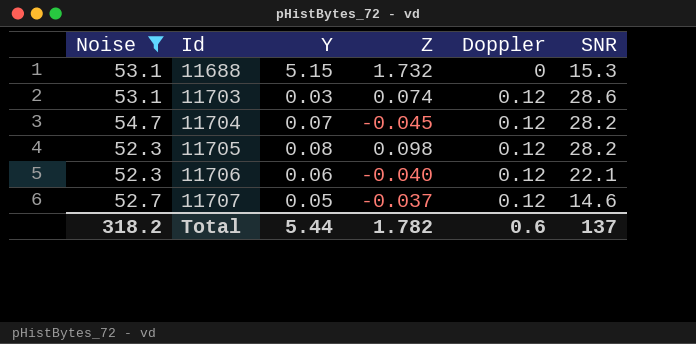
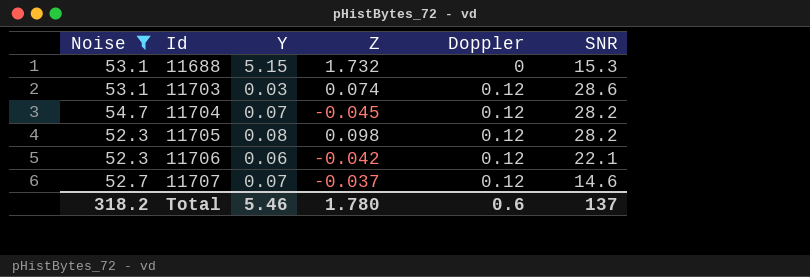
11706 | Z: -0.040 -> -0.042
11707 | Y: 0.05 -> 0.07
Total | Y: 5.44 -> 5.46
Total | Z: 1.782 -> 1.780

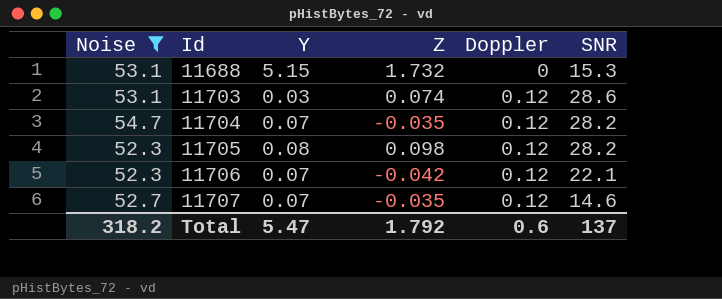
11704 | Z: -0.045 -> -0.035
11706 | Y: 0.06 -> 0.07
11707 | Z: -0.037 -> -0.035
Total | Y: 5.46 -> 5.47
Total | Z: 1.780 -> 1.792

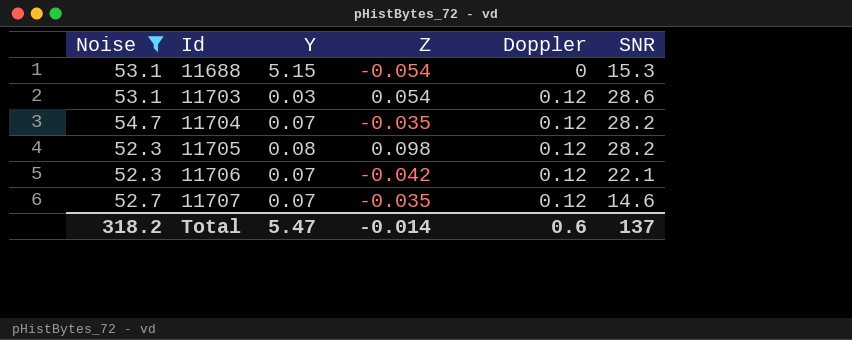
11688 | Z: 1.732 -> -0.054
11703 | Z: 0.074 -> 0.054
Total | Z: 1.792 -> -0.014

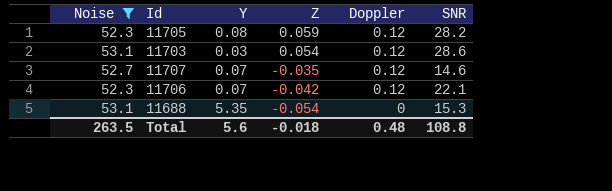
row order: Id ascending -> Z descending
row 11704: 54.7 | 0.07 | -0.035 | 0.12 | 28.2 -> none
11705 | Z: 0.098 -> 0.059
11688 | Y: 5.15 -> 5.35
Total | Noise: 318.2 -> 263.5
Total | Y: 5.47 -> 5.6
Total | Z: -0.014 -> -0.018
Total | Doppler: 0.6 -> 0.48
Total | SNR: 137 -> 108.8

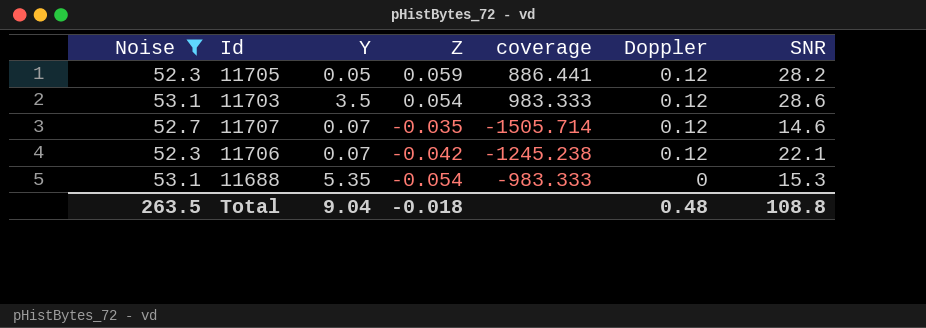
column coverage | formula: none -> [Noise] / [Z]
11705 | Y: 0.08 -> 0.05
11703 | Y: 0.03 -> 3.5
Total | Y: 5.6 -> 9.04

